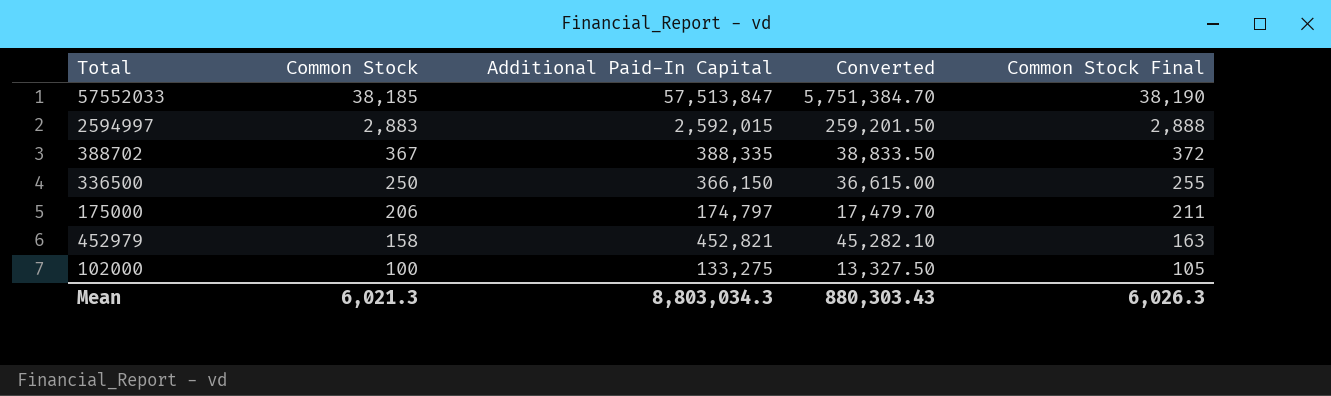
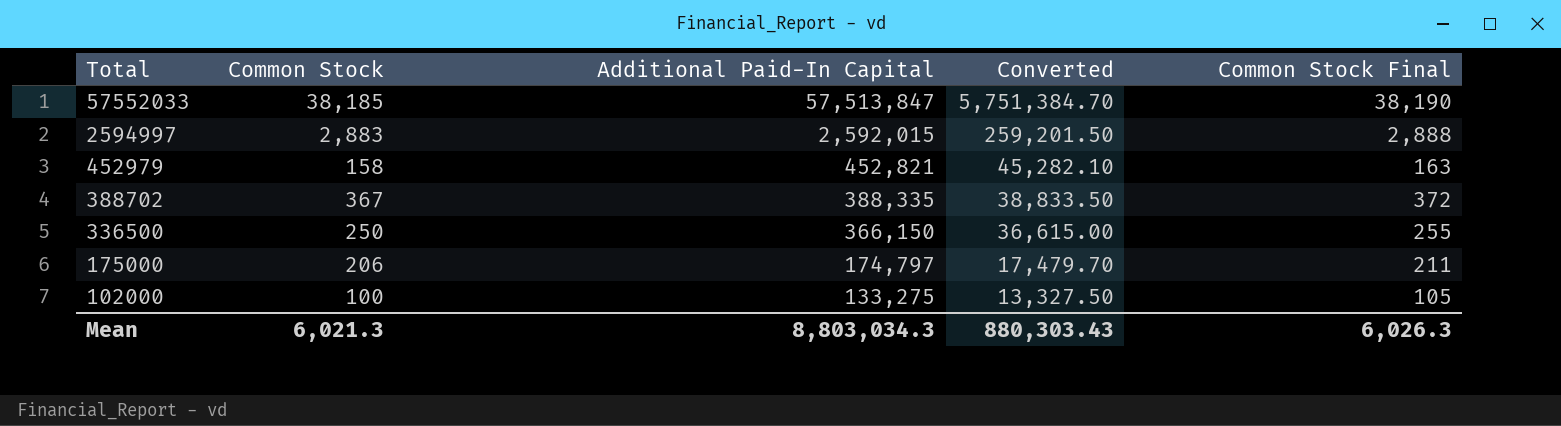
row order: Common Stock descending -> Total descending

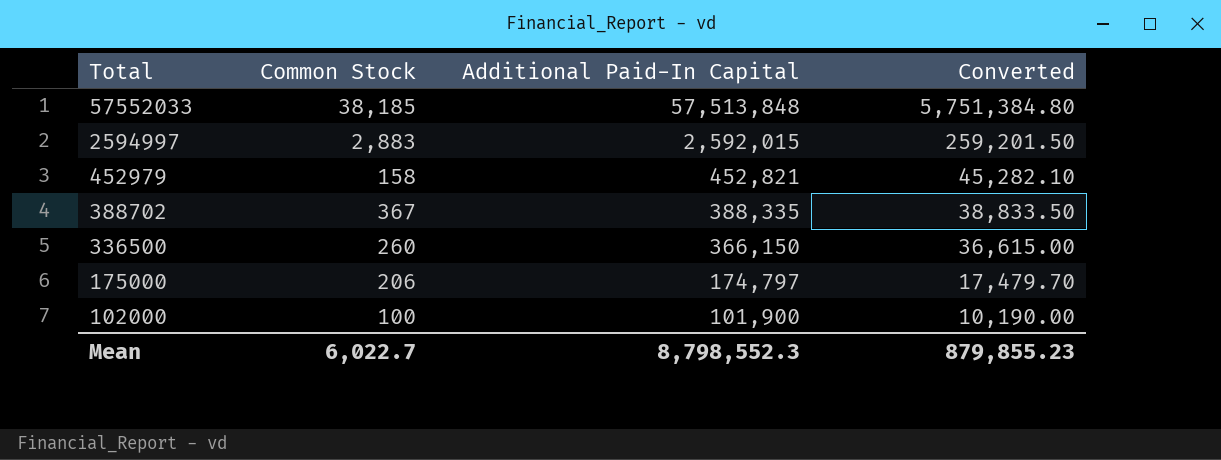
column Common Stock Final | formula: [Common Stock] + 5 -> none
57552033 | Additional Paid-In Capital: 57,513,847 -> 57,513,848
57552033 | Converted: 5,751,384.70 -> 5,751,384.80
336500 | Common Stock: 250 -> 260
102000 | Additional Paid-In Capital: 133,275 -> 101,900
102000 | Converted: 13,327.50 -> 10,190.00
Mean | Common Stock: 6,021.3 -> 6,022.7
Mean | Additional Paid-In Capital: 8,803,034.3 -> 8,798,552.3
Mean | Converted: 880,303.43 -> 879,855.23

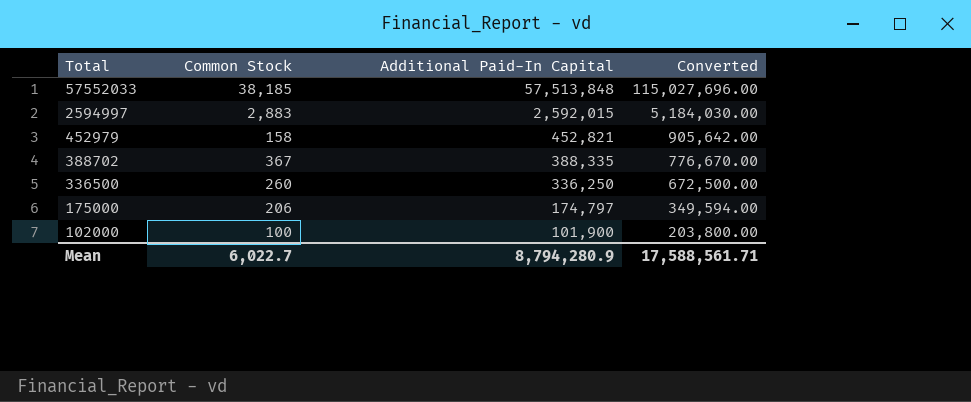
column Converted | formula: [Additional Paid-In Capital] * 0.1 -> [Additional Paid-In Capital] * 2
336500 | Additional Paid-In Capital: 366,150 -> 336,250
Mean | Additional Paid-In Capital: 8,798,552.3 -> 8,794,280.9
Mean | Converted: 879,855.23 -> 17,588,561.71

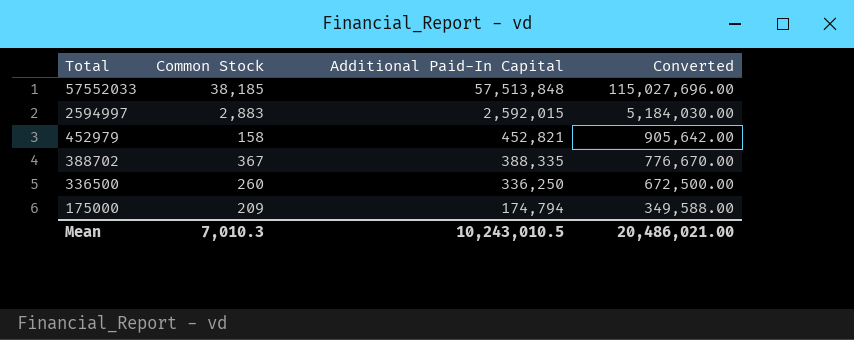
row 102000: 100 | 101,900 | 203,800.00 -> none
175000 | Common Stock: 206 -> 209
175000 | Additional Paid-In Capital: 174,797 -> 174,794
175000 | Converted: 349,594.00 -> 349,588.00
Mean | Common Stock: 6,022.7 -> 7,010.3
Mean | Additional Paid-In Capital: 8,794,280.9 -> 10,243,010.5
Mean | Converted: 17,588,561.71 -> 20,486,021.00

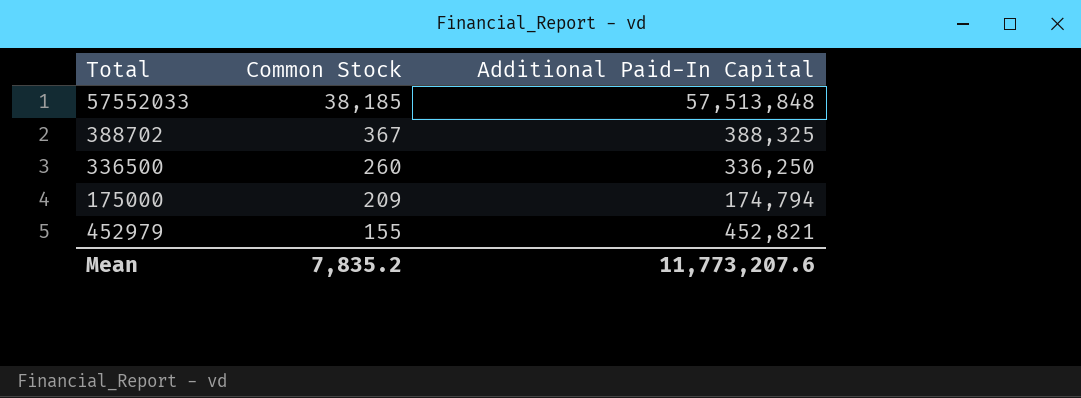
row order: Total descending -> Common Stock descending
column Converted | formula: [Additional Paid-In Capital] * 2 -> none
row 2594997: 2,883 | 2,592,015 | 5,184,030.00 -> none
388702 | Additional Paid-In Capital: 388,335 -> 388,325
452979 | Common Stock: 158 -> 155
Mean | Common Stock: 7,010.3 -> 7,835.2
Mean | Additional Paid-In Capital: 10,243,010.5 -> 11,773,207.6

